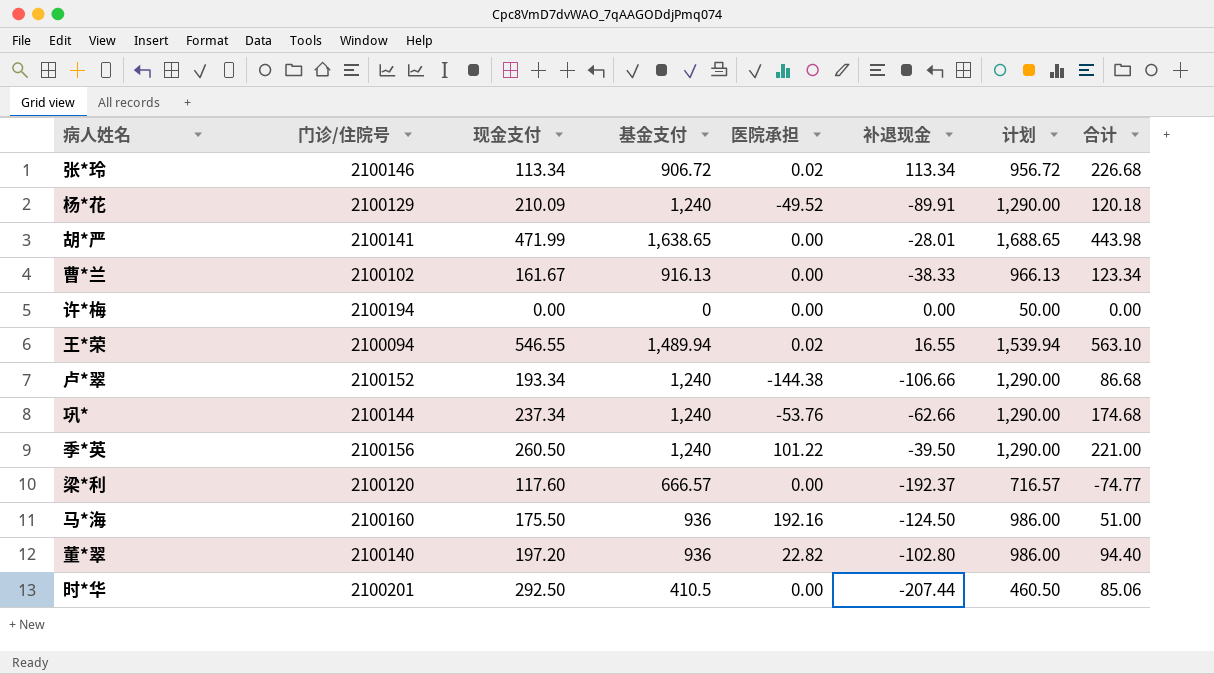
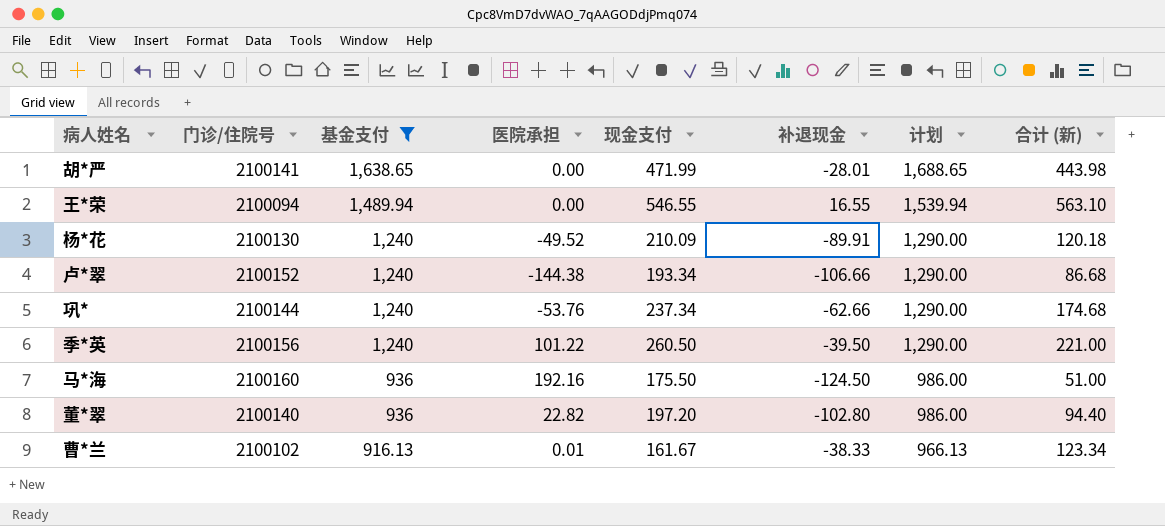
filter: none -> 基金支付 >= 916.13
row order: none -> 基金支付 descending
column 现金支付 | position: 3 -> 5
column name: 合计 -> 合计 (新)
王*荣 | 医院承担: 0.02 -> 0.00
杨*花 | 门诊/住院号: 2100129 -> 2100130
曹*兰 | 医院承担: 0.00 -> 0.01

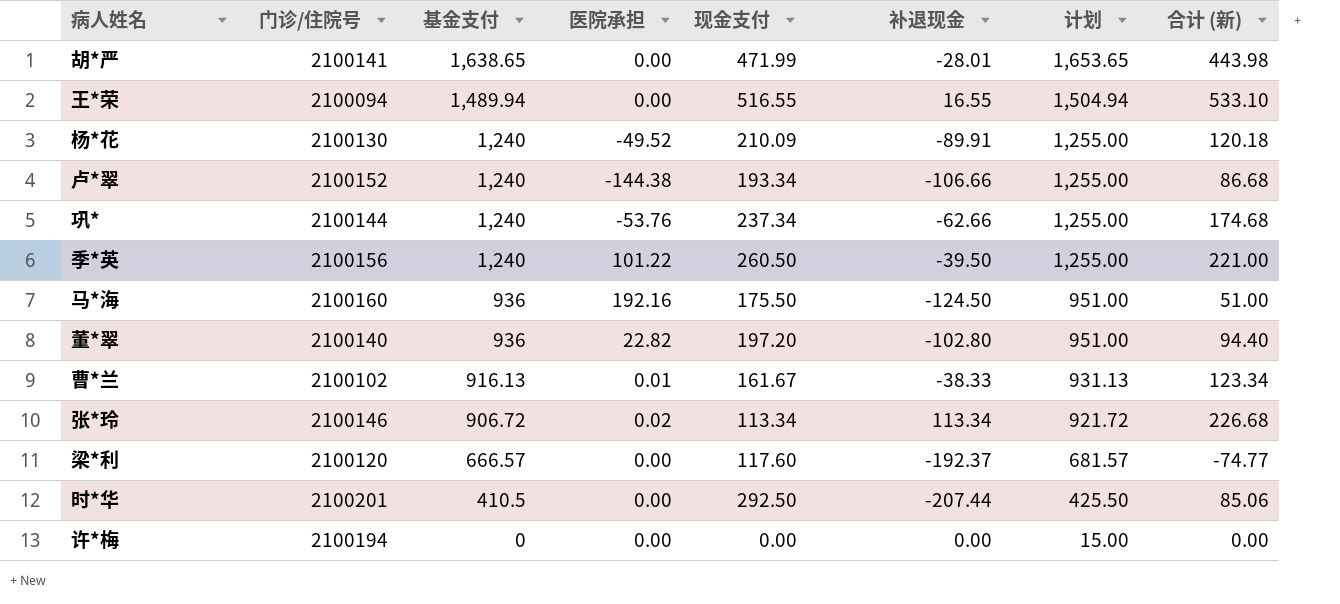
filter: 基金支付 >= 916.13 -> none
column 计划 | formula: [基金支付] + 50 -> [基金支付] + 15
王*荣 | 现金支付: 546.55 -> 516.55
王*荣 | 合计 (新): 563.10 -> 533.10

